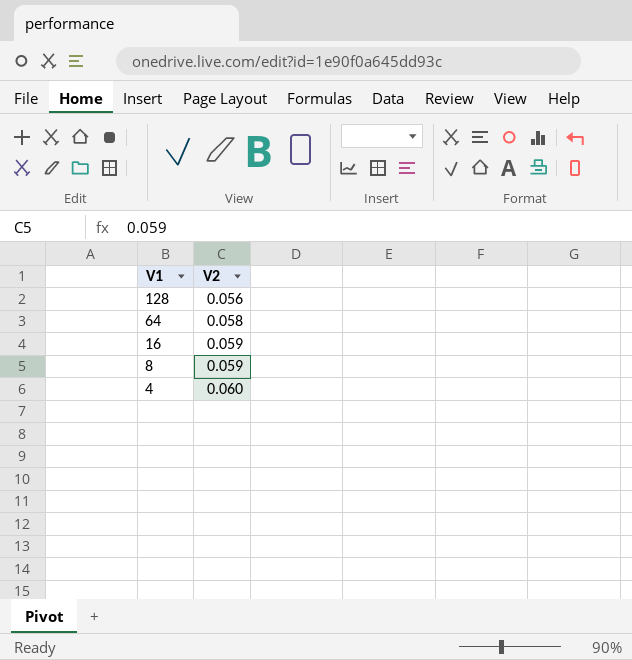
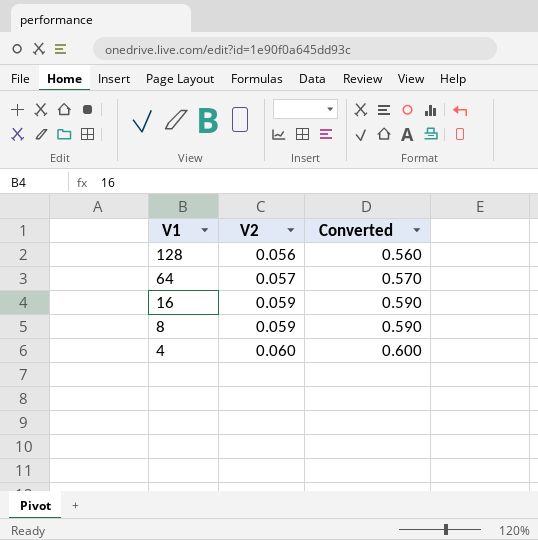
column Converted | formula: none -> [V2] * 10
64 | V2: 0.058 -> 0.057

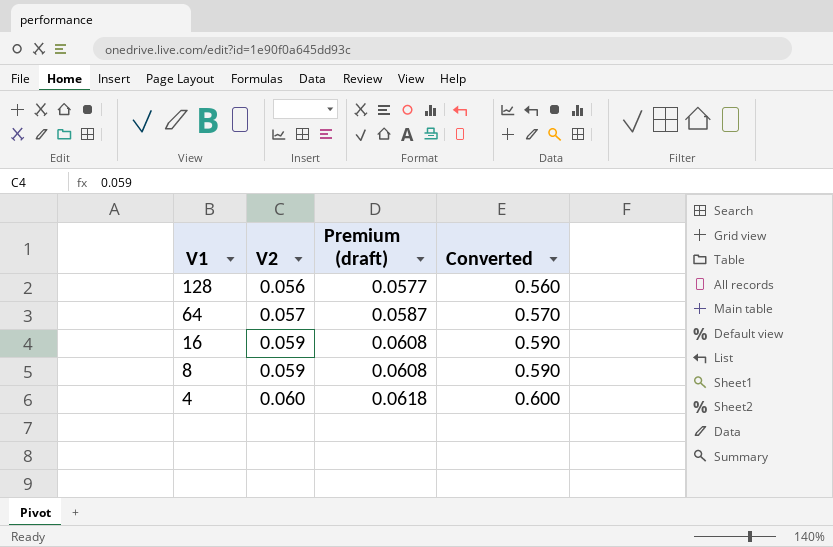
column Premium (draft) | formula: none -> [V2] * 1.03

